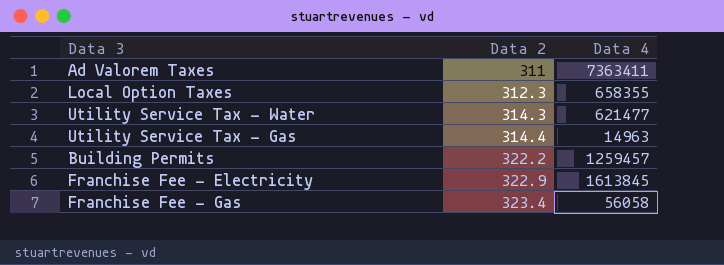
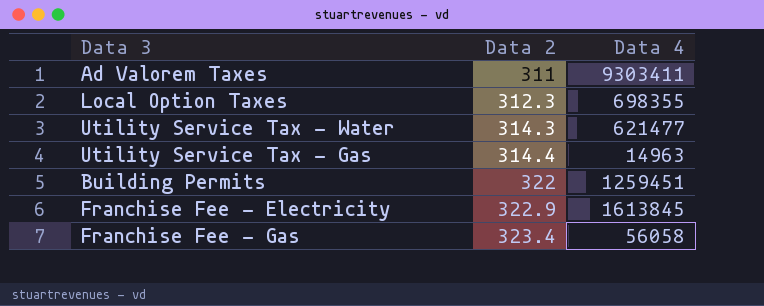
Ad Valorem Taxes | Data 4: 7363411 -> 9303411
Local Option Taxes | Data 4: 658355 -> 698355
Building Permits | Data 2: 322.2 -> 322
Building Permits | Data 4: 1259457 -> 1259451

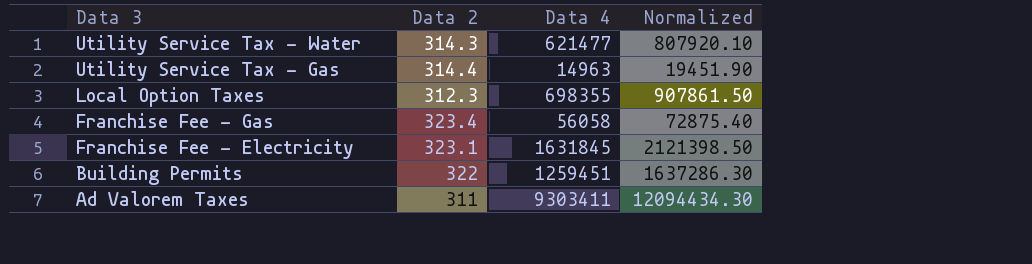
row order: Data 2 ascending -> Data 3 descending
column Normalized | formula: none -> [Data 4] * 1.3
Franchise Fee - Electricity | Data 2: 322.9 -> 323.1
Franchise Fee - Electricity | Data 4: 1613845 -> 1631845

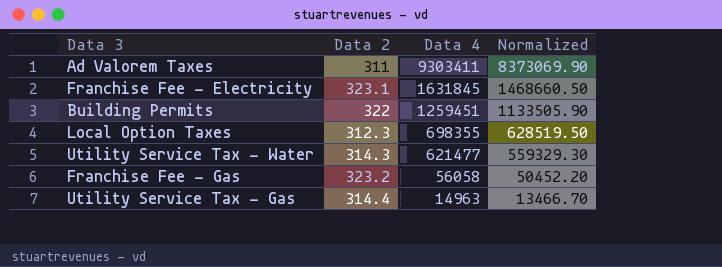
row order: Data 3 descending -> Data 4 descending
column Normalized | formula: [Data 4] * 1.3 -> [Data 4] * 0.9
Franchise Fee - Gas | Data 2: 323.4 -> 323.2

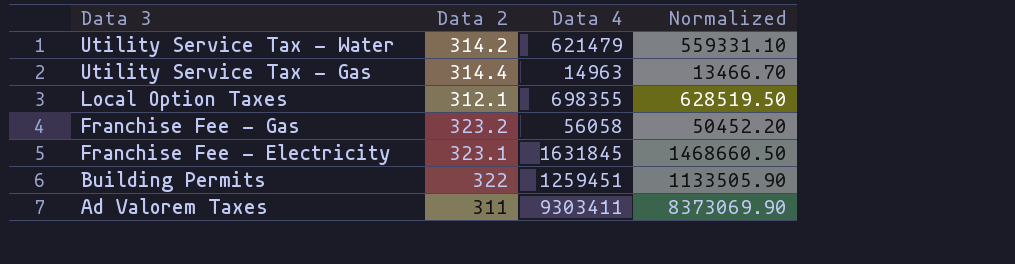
row order: Data 4 descending -> Data 3 descending
Utility Service Tax - Water | Data 2: 314.3 -> 314.2
Utility Service Tax - Water | Data 4: 621477 -> 621479
Utility Service Tax - Water | Normalized: 559329.30 -> 559331.10
Local Option Taxes | Data 2: 312.3 -> 312.1

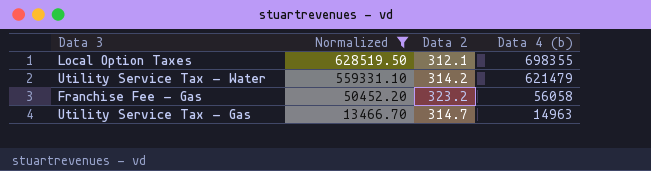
filter: none -> Normalized <= 628519.50
row order: Data 3 descending -> Normalized descending
column Normalized | position: 4 -> 2
column name: Data 4 -> Data 4 (b)
Utility Service Tax - Gas | Data 2: 314.4 -> 314.7

